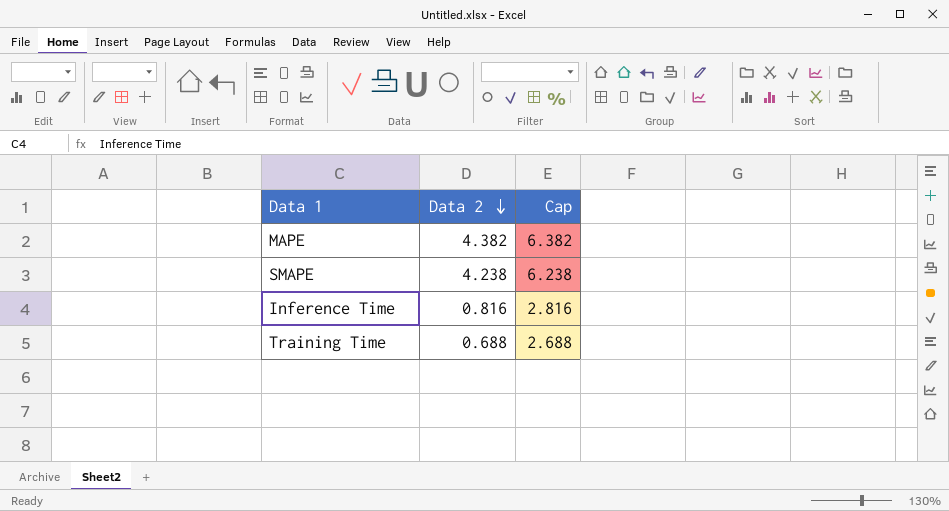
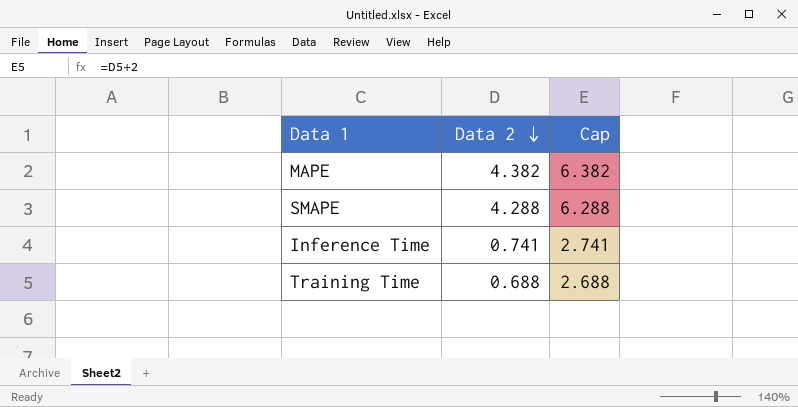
SMAPE | Data 2: 4.238 -> 4.288
SMAPE | Cap: 6.238 -> 6.288
Inference Time | Data 2: 0.816 -> 0.741
Inference Time | Cap: 2.816 -> 2.741

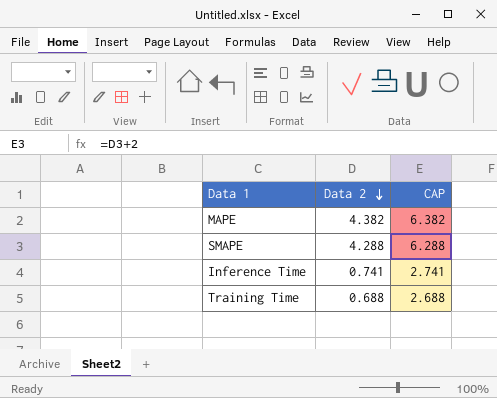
column name: Cap -> CAP

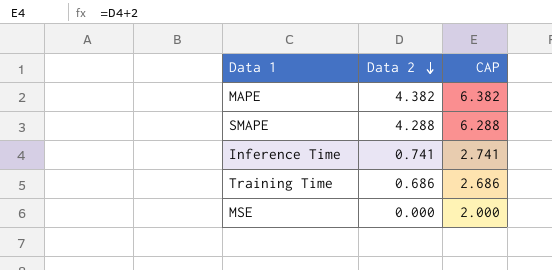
Training Time | Data 2: 0.688 -> 0.686
Training Time | CAP: 2.688 -> 2.686
row MSE: none -> 0.000 | 2.000

